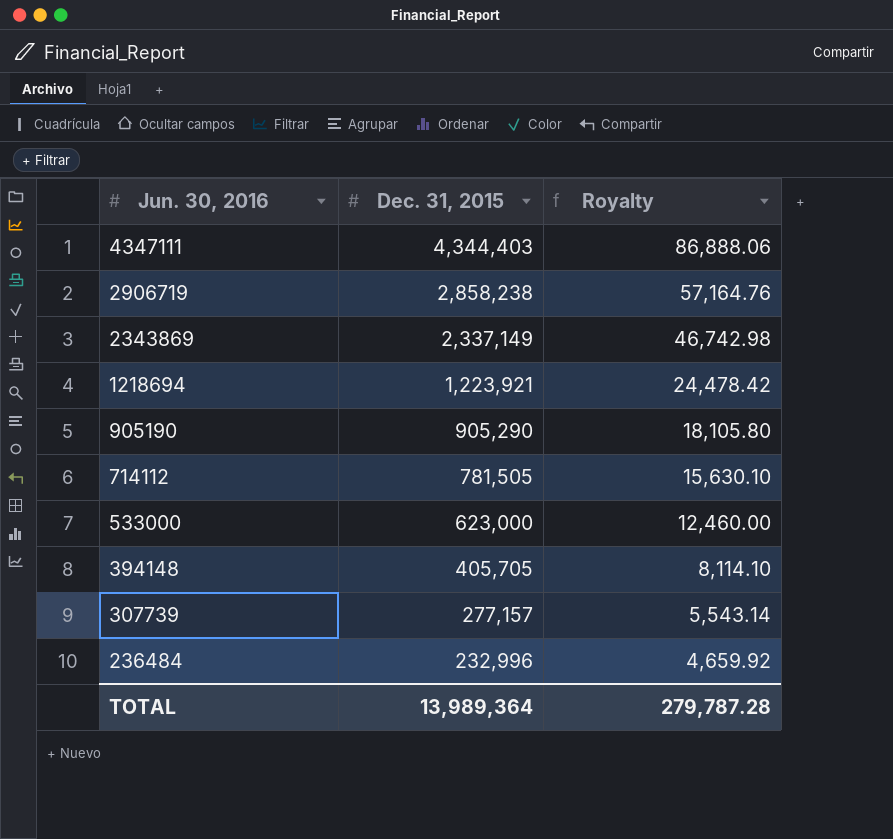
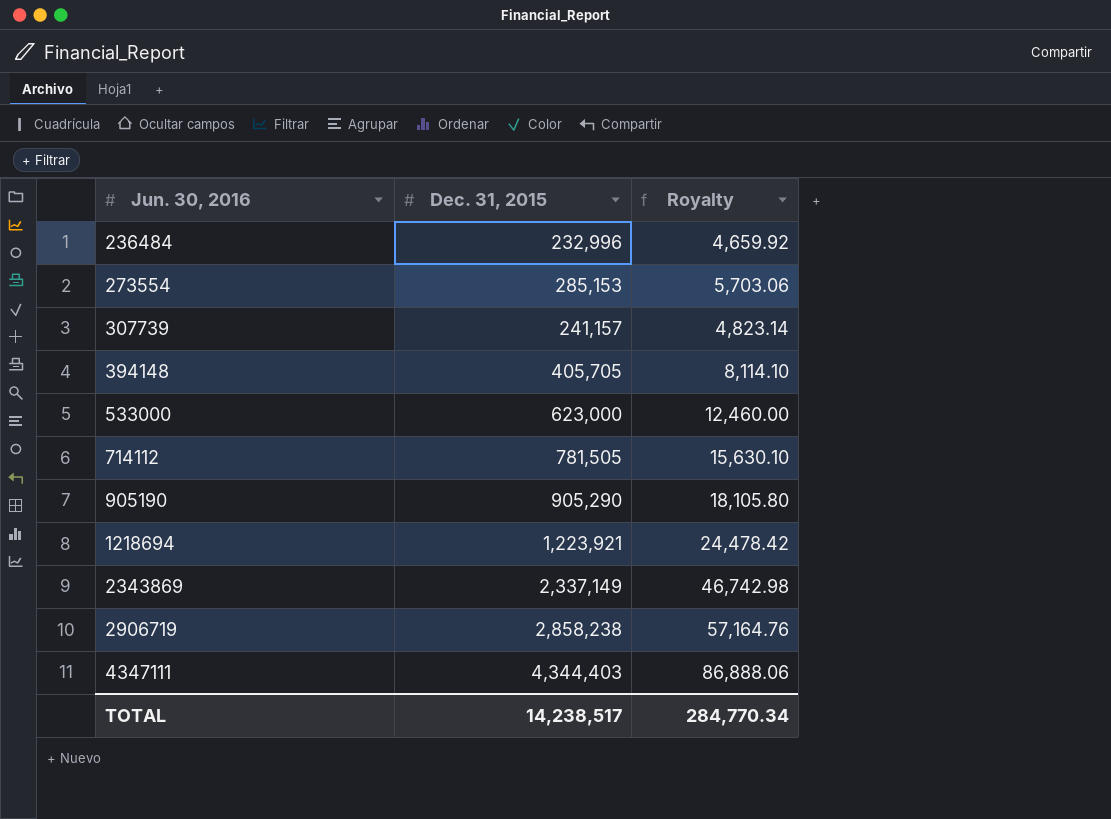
row order: Jun. 30, 2016 descending -> Jun. 30, 2016 ascending
row 273554: none -> 285,153 | 5,703.06
307739 | Dec. 31, 2015: 277,157 -> 241,157
307739 | Royalty: 5,543.14 -> 4,823.14
TOTAL | Dec. 31, 2015: 13,989,364 -> 14,238,517
TOTAL | Royalty: 279,787.28 -> 284,770.34

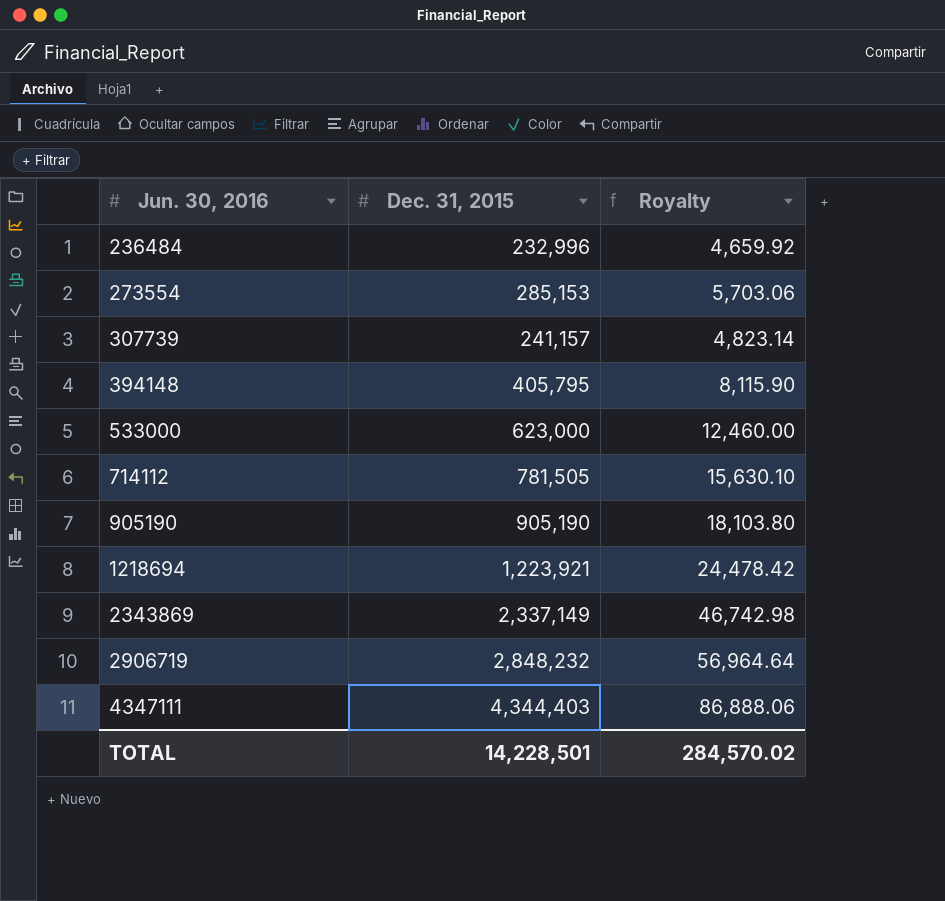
394148 | Dec. 31, 2015: 405,705 -> 405,795
394148 | Royalty: 8,114.10 -> 8,115.90
905190 | Dec. 31, 2015: 905,290 -> 905,190
905190 | Royalty: 18,105.80 -> 18,103.80
2906719 | Dec. 31, 2015: 2,858,238 -> 2,848,232
2906719 | Royalty: 57,164.76 -> 56,964.64
TOTAL | Dec. 31, 2015: 14,238,517 -> 14,228,501
TOTAL | Royalty: 284,770.34 -> 284,570.02

